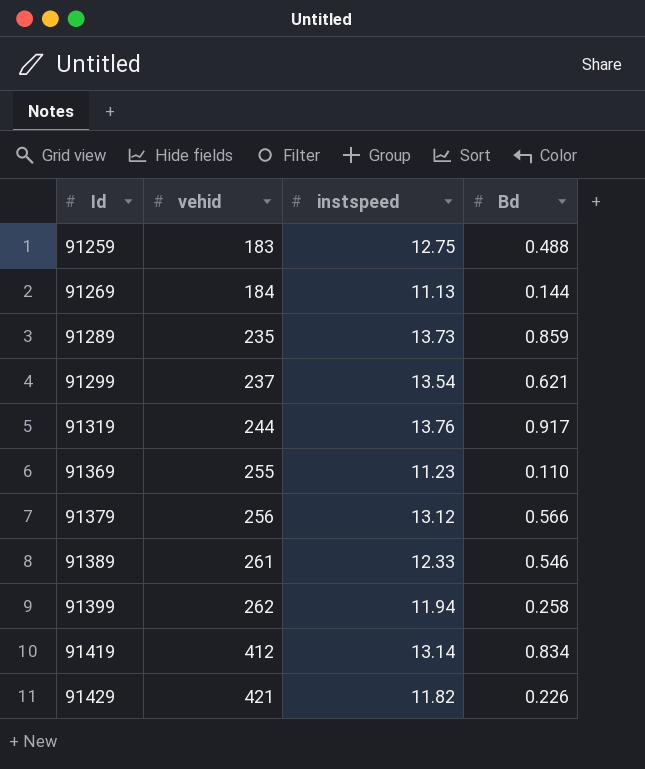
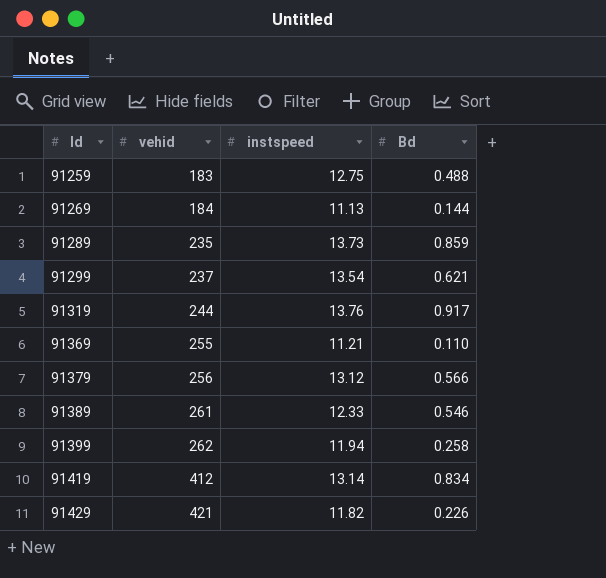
91369 | instspeed: 11.23 -> 11.21

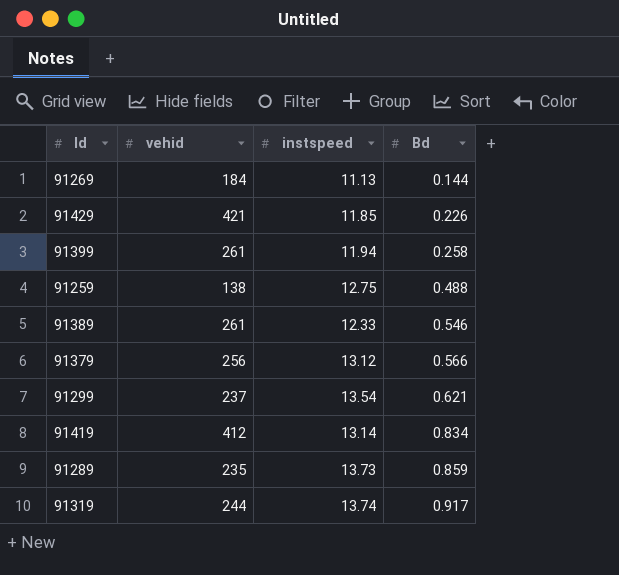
row order: Id ascending -> Bd ascending
row 91369: 255 | 11.21 | 0.110 -> none
91429 | instspeed: 11.82 -> 11.85
91399 | vehid: 262 -> 261
91259 | vehid: 183 -> 138
91319 | instspeed: 13.76 -> 13.74

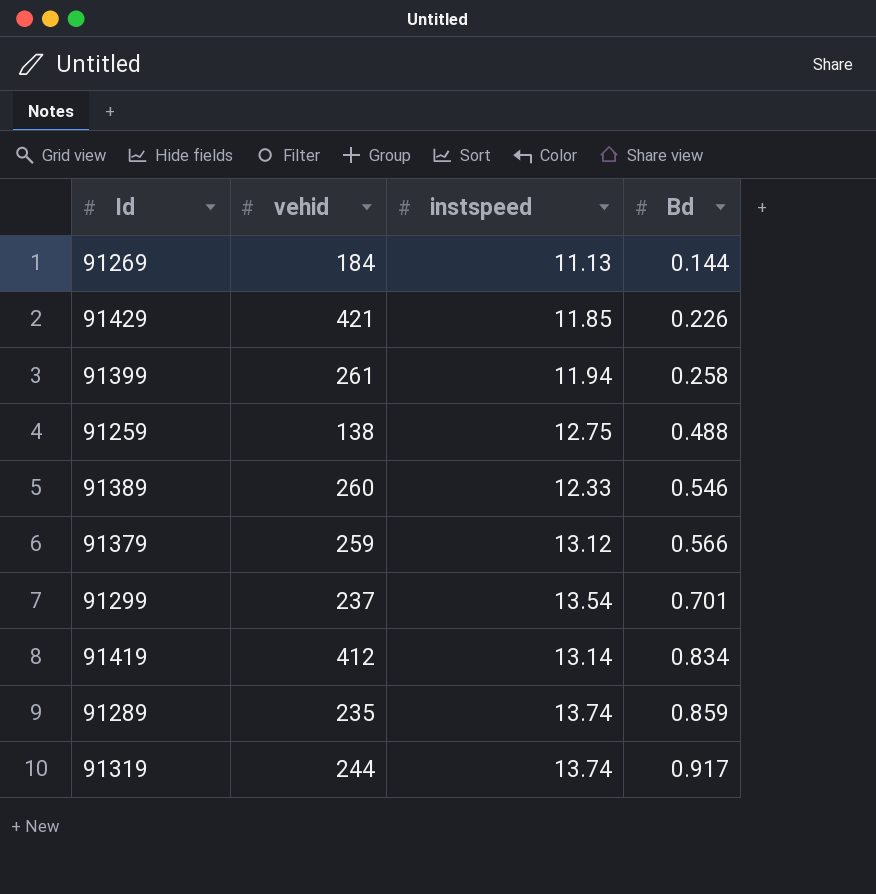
91389 | vehid: 261 -> 260
91379 | vehid: 256 -> 259
91299 | Bd: 0.621 -> 0.701
91289 | instspeed: 13.73 -> 13.74

